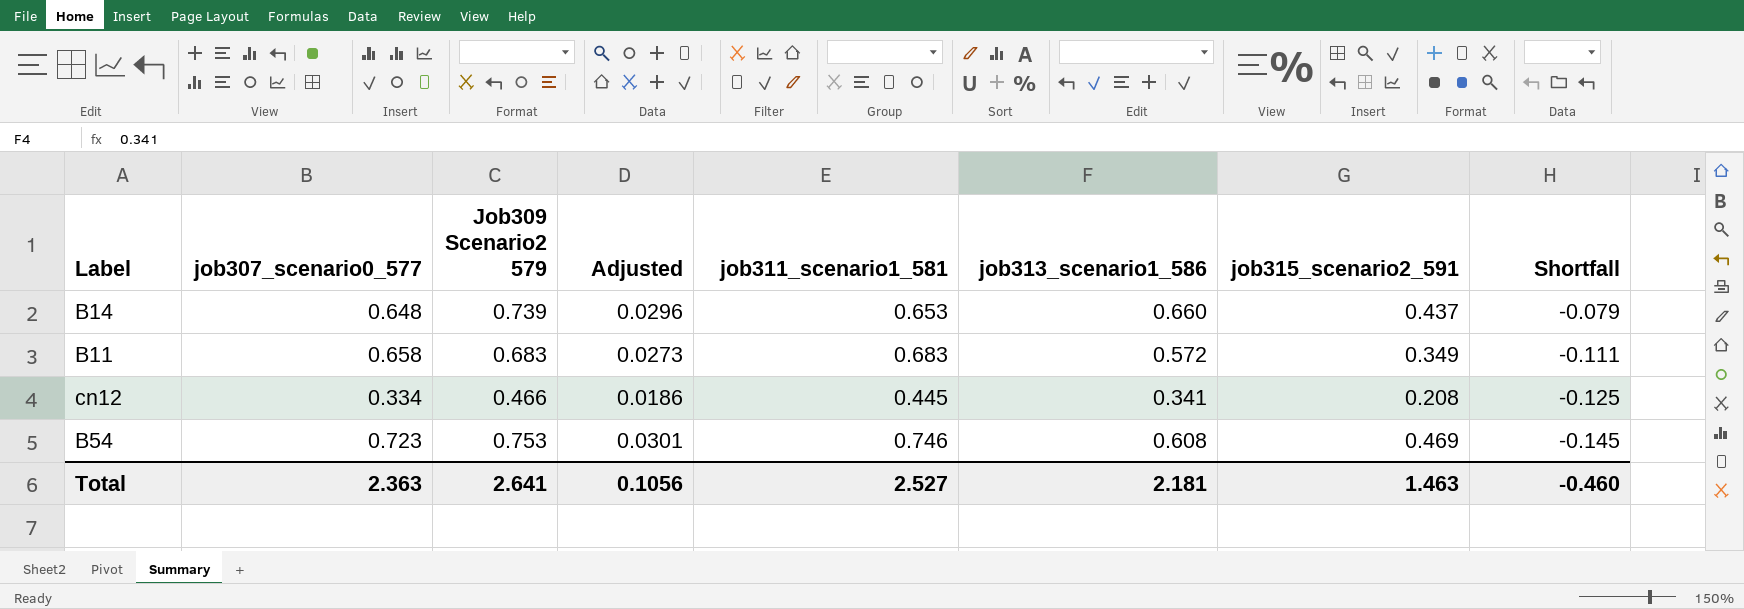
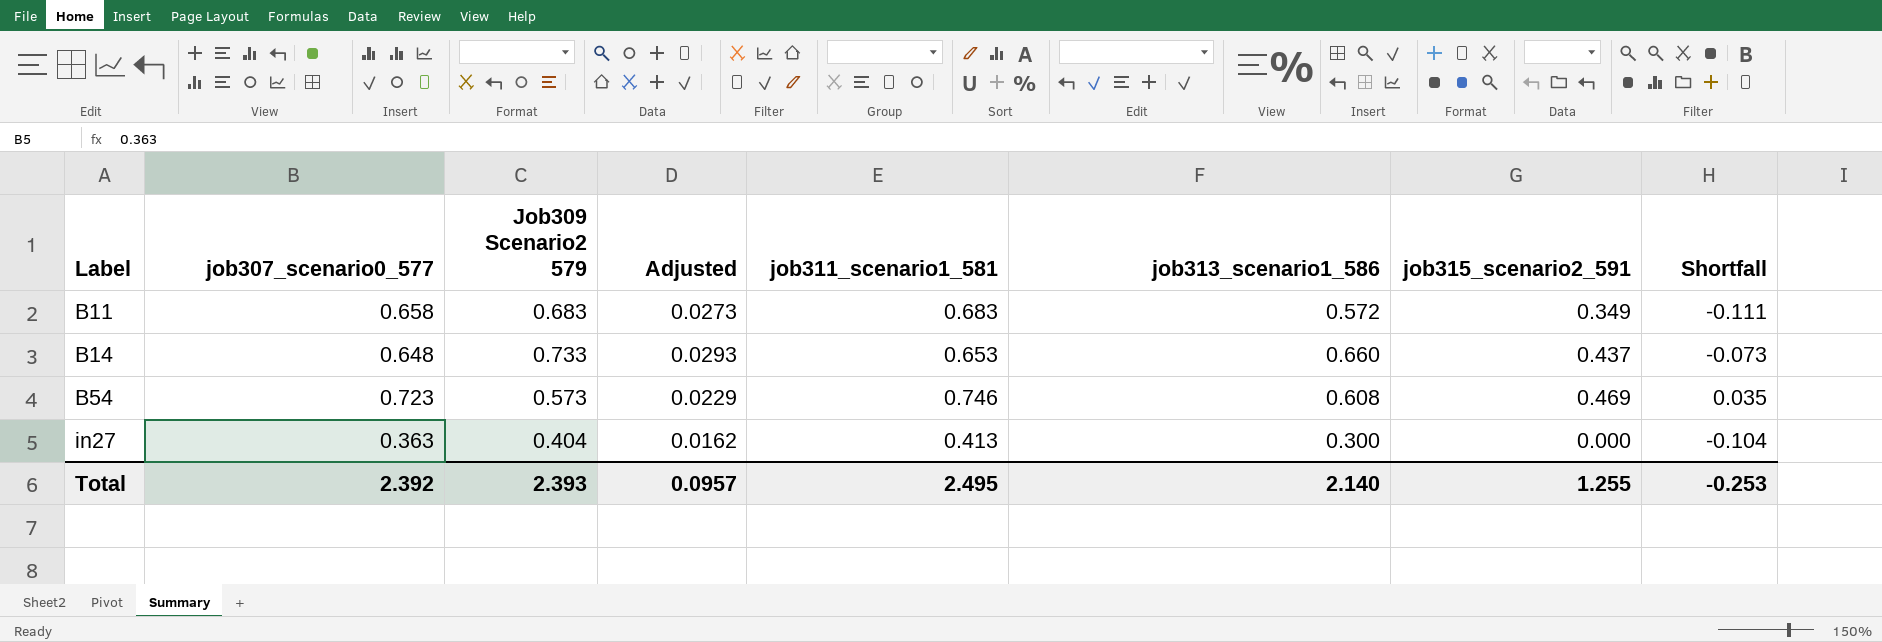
row order: Shortfall descending -> Label ascending
row cn12: 0.334 | 0.466 | 0.0186 | 0.445 | 0.341 | 0.208 | -0.125 -> none
B14 | Job309 Scenario2 579: 0.739 -> 0.733
B14 | Adjusted: 0.0296 -> 0.0293
B14 | Shortfall: -0.079 -> -0.073
B54 | Job309 Scenario2 579: 0.753 -> 0.573
B54 | Adjusted: 0.0301 -> 0.0229
B54 | Shortfall: -0.145 -> 0.035
row in27: none -> 0.363 | 0.404 | 0.0162 | 0.413 | 0.300 | 0.000 | -0.104
Total | job307_scenario0_577: 2.363 -> 2.392
Total | Job309 Scenario2 579: 2.641 -> 2.393
Total | Adjusted: 0.1056 -> 0.0957
Total | job311_scenario1_581: 2.527 -> 2.495
Total | job313_scenario1_586: 2.181 -> 2.140
Total | job315_scenario2_591: 1.463 -> 1.255
Total | Shortfall: -0.460 -> -0.253

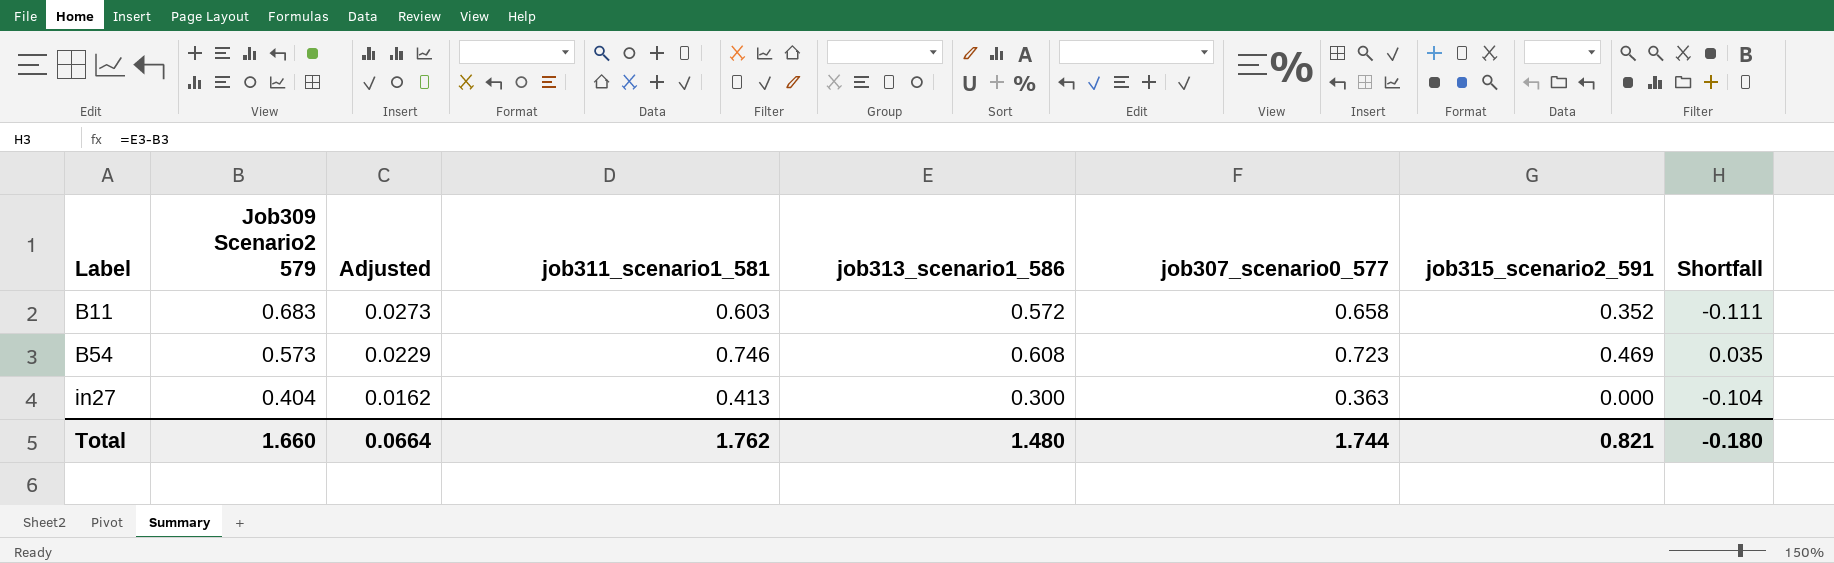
column job307_scenario0_577 | position: 2 -> 6
row B14: 0.648 | 0.733 | 0.0293 | 0.653 | 0.660 | 0.437 | -0.073 -> none
B11 | job311_scenario1_581: 0.683 -> 0.603
B11 | job315_scenario2_591: 0.349 -> 0.352
Total | Job309 Scenario2 579: 2.393 -> 1.660
Total | Adjusted: 0.0957 -> 0.0664
Total | job311_scenario1_581: 2.495 -> 1.762
Total | job313_scenario1_586: 2.140 -> 1.480
Total | job307_scenario0_577: 2.392 -> 1.744
Total | job315_scenario2_591: 1.255 -> 0.821
Total | Shortfall: -0.253 -> -0.180

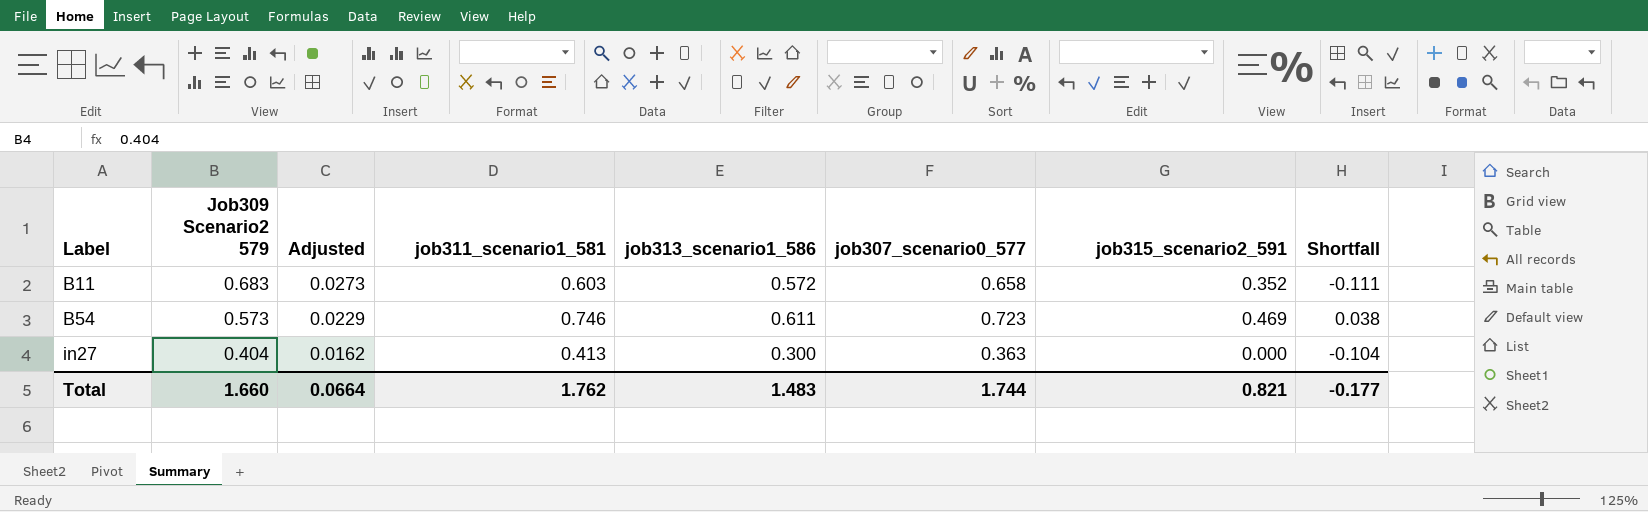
B54 | job313_scenario1_586: 0.608 -> 0.611
B54 | Shortfall: 0.035 -> 0.038
Total | job313_scenario1_586: 1.480 -> 1.483
Total | Shortfall: -0.180 -> -0.177

